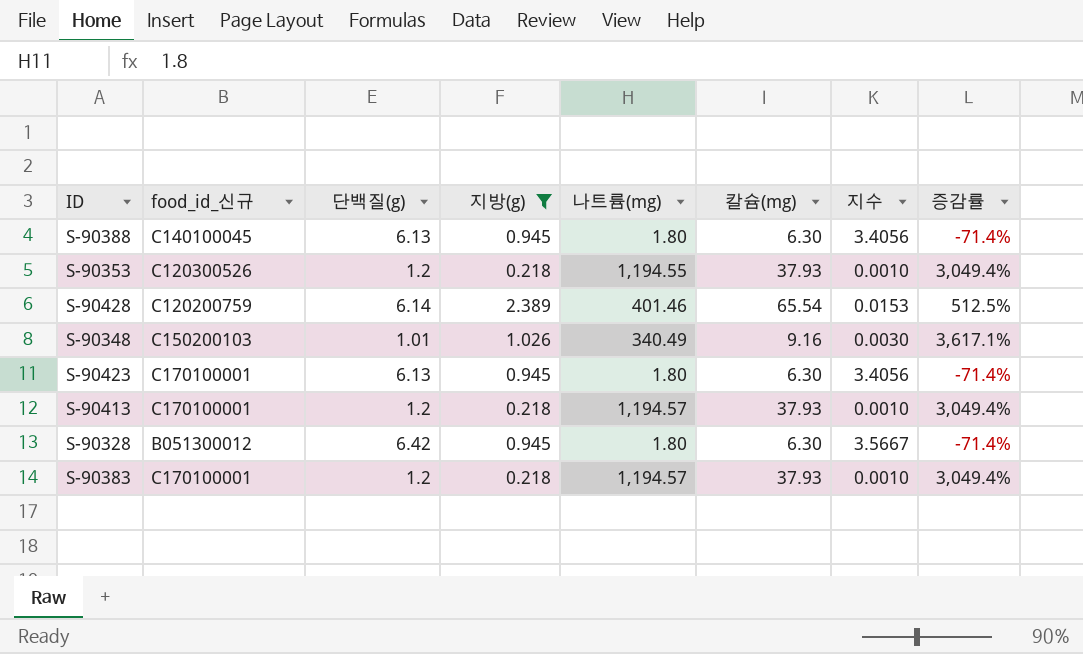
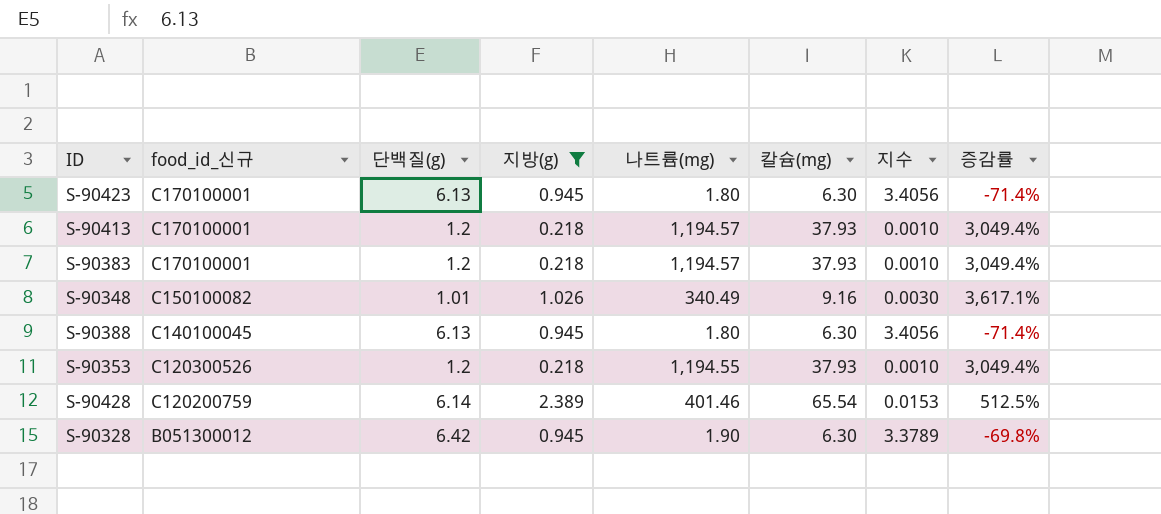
row order: none -> food_id_신규 descending
S-90348 | food_id_신규: C150200103 -> C150100082
S-90328 | 나트륨(mg): 1.80 -> 1.90
S-90328 | 지수: 3.5667 -> 3.3789
S-90328 | 증감률: -71.4% -> -69.8%

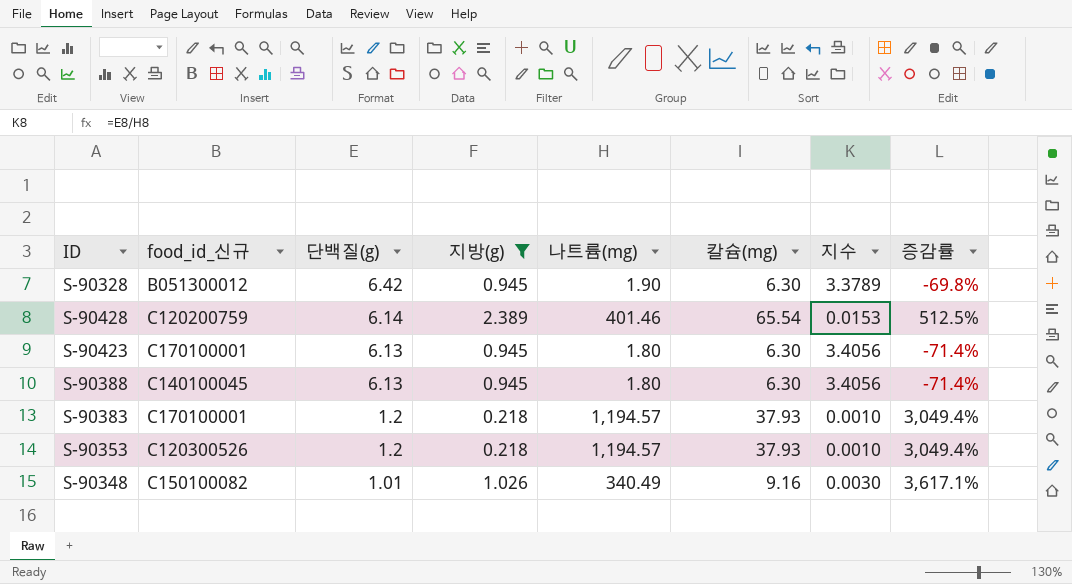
row order: food_id_신규 descending -> 단백질(g) descending
row S-90413: C170100001 | 1.2 | 0.218 | 1,194.57 | 37.93 | 0.0010 | 3,049.4% -> none
S-90353 | 나트륨(mg): 1,194.55 -> 1,194.57

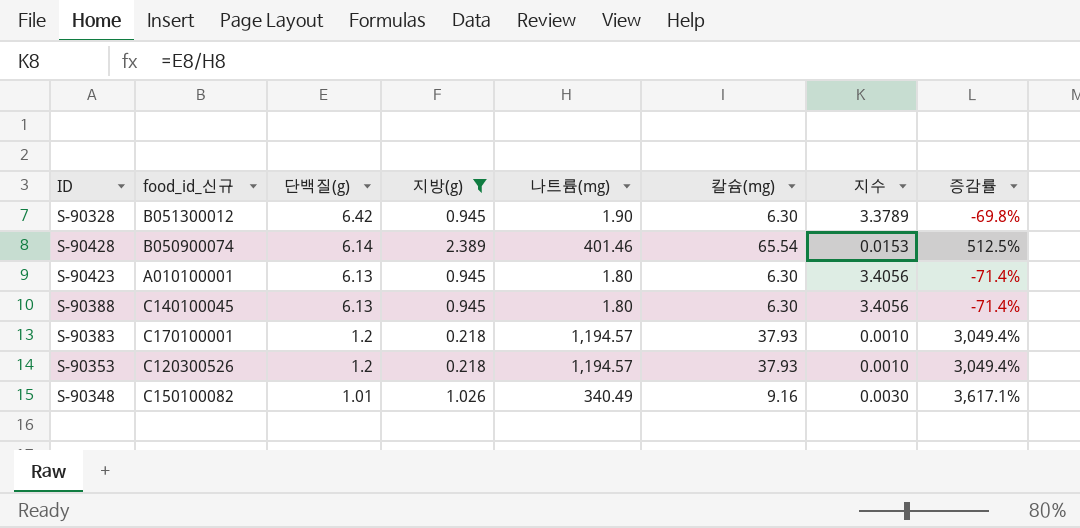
S-90428 | food_id_신규: C120200759 -> B050900074
S-90423 | food_id_신규: C170100001 -> A010100001

